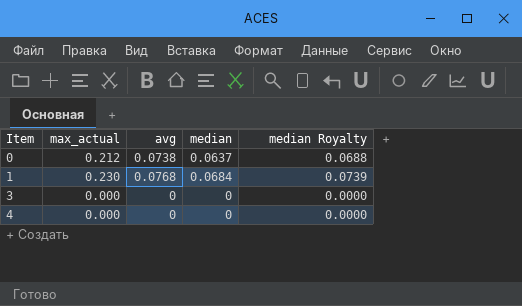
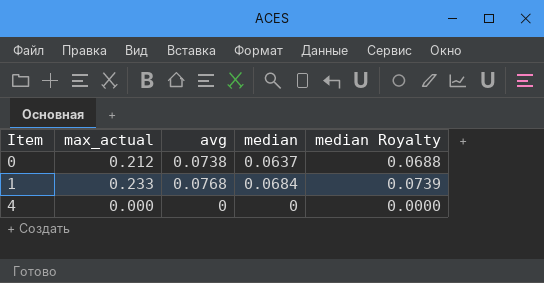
row 3: 0.000 | 0 | 0 | 0.0000 -> none
1 | max_actual: 0.230 -> 0.233

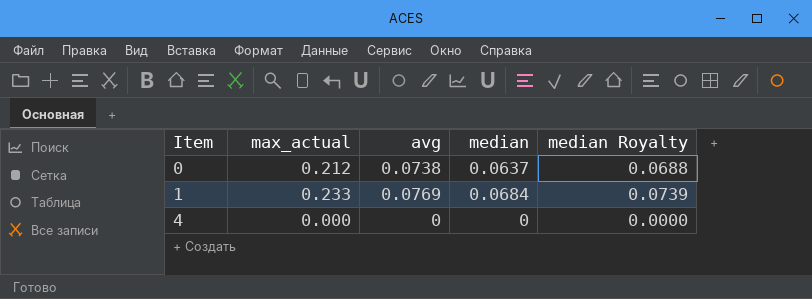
1 | avg: 0.0768 -> 0.0769

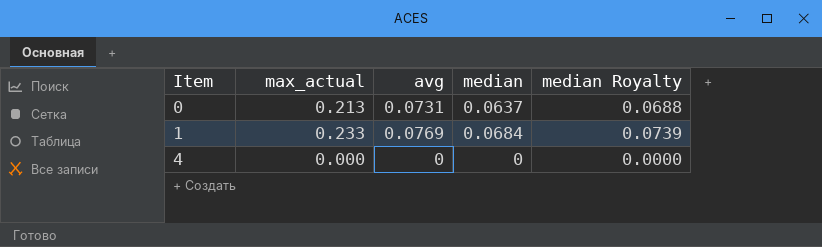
0 | max_actual: 0.212 -> 0.213
0 | avg: 0.0738 -> 0.0731

